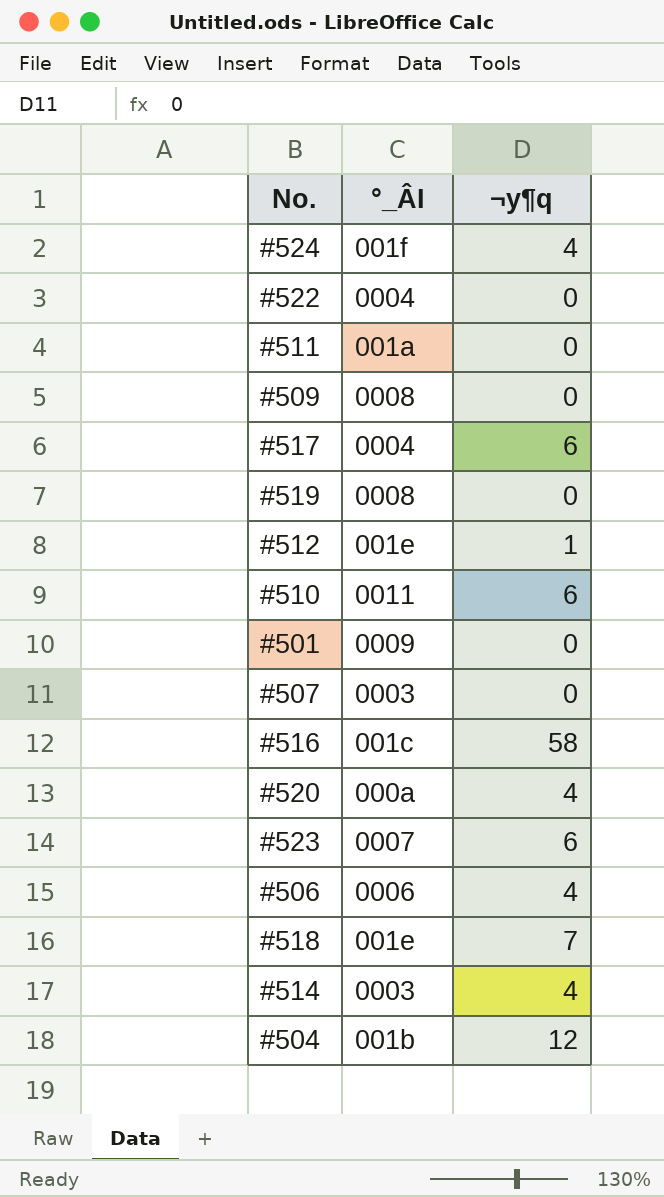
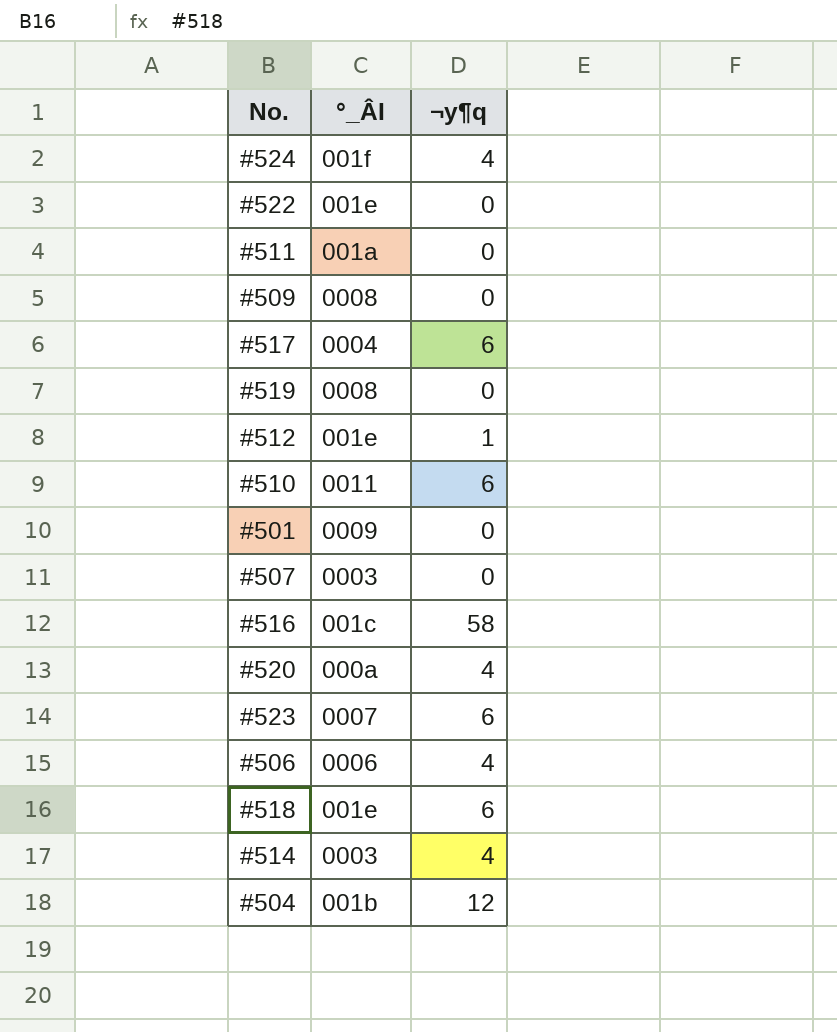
#522 | °_ÂI: 0004 -> 001e
#518 | ¬y¶q: 7 -> 6

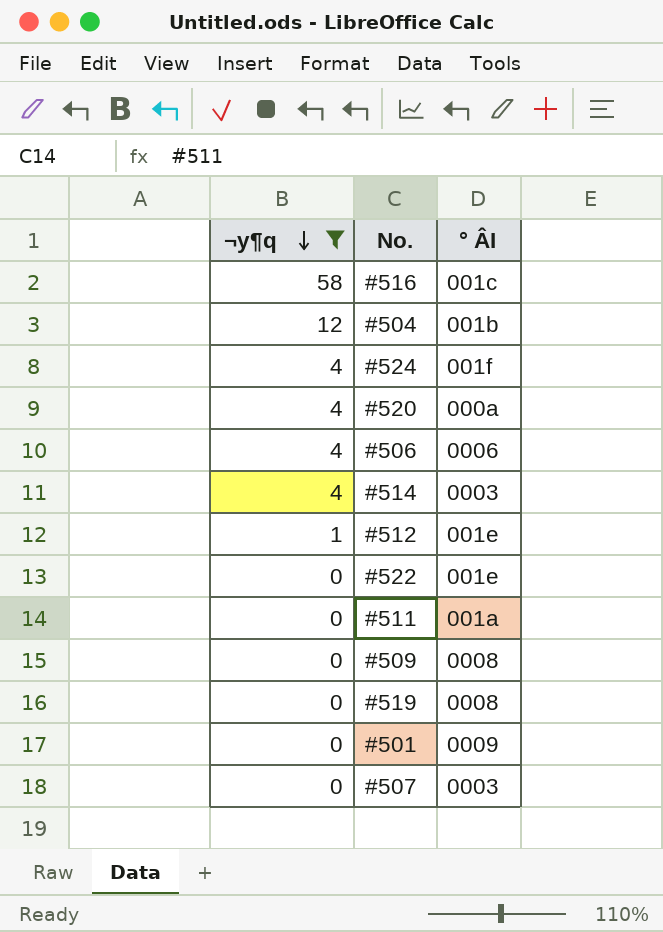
filter: none -> ¬y¶q != 6
row order: none -> ¬y¶q descending
column ¬y¶q | position: 3 -> 1
column name: °_ÂI -> ° ÂI

